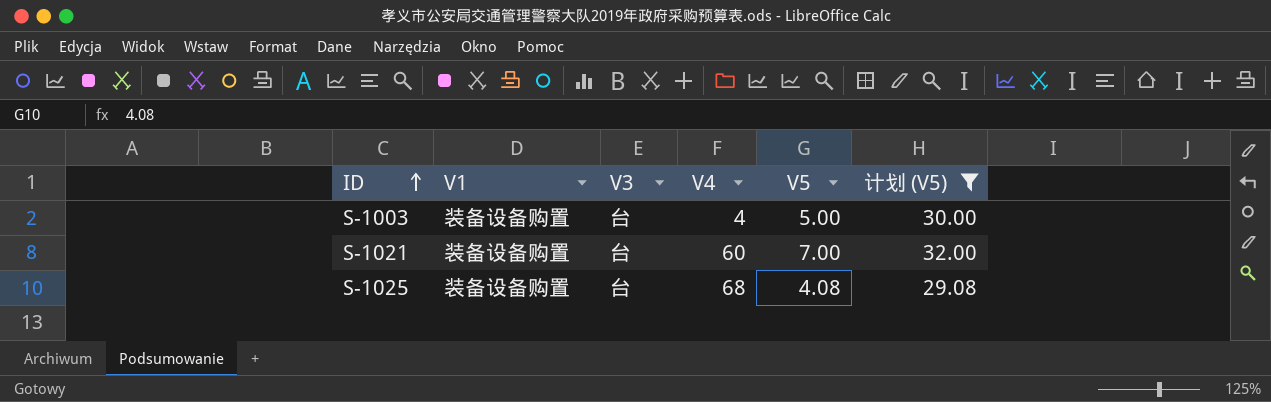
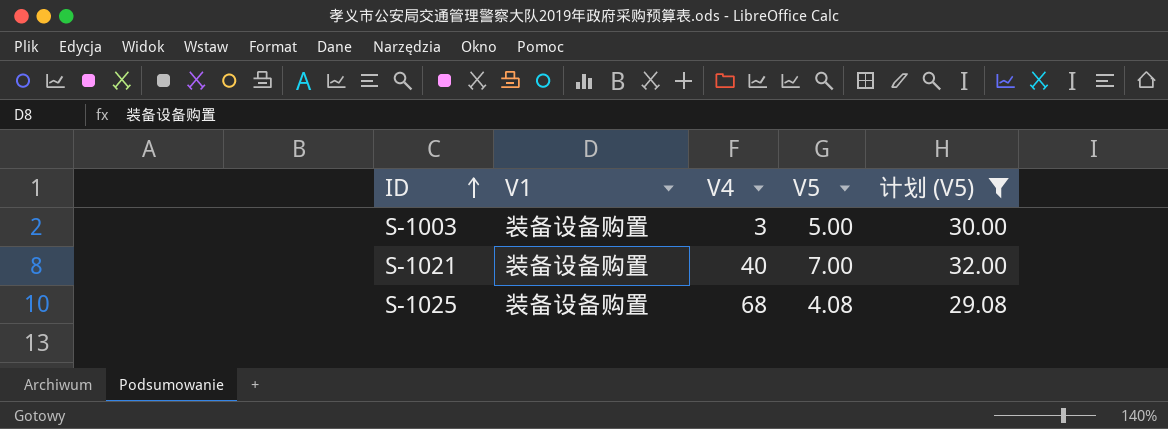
column V3 | position: 3 -> none
S-1003 | V4: 4 -> 3
S-1021 | V4: 60 -> 40

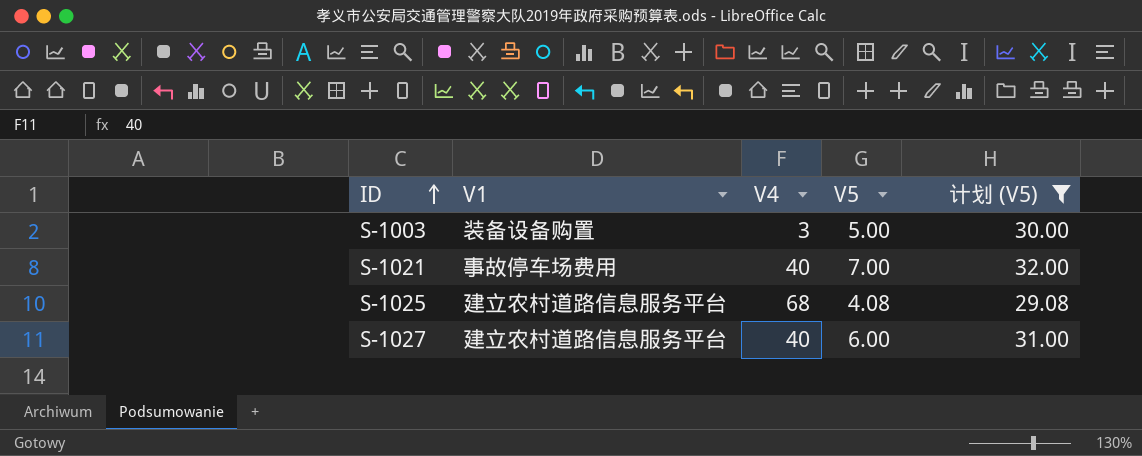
S-1021 | V1: 装备设备购置 -> 事故停车场费用
S-1025 | V1: 装备设备购置 -> 建立农村道路信息服务平台
row S-1027: none -> 建立农村道路信息服务平台 | 40 | 6.00 | 31.00

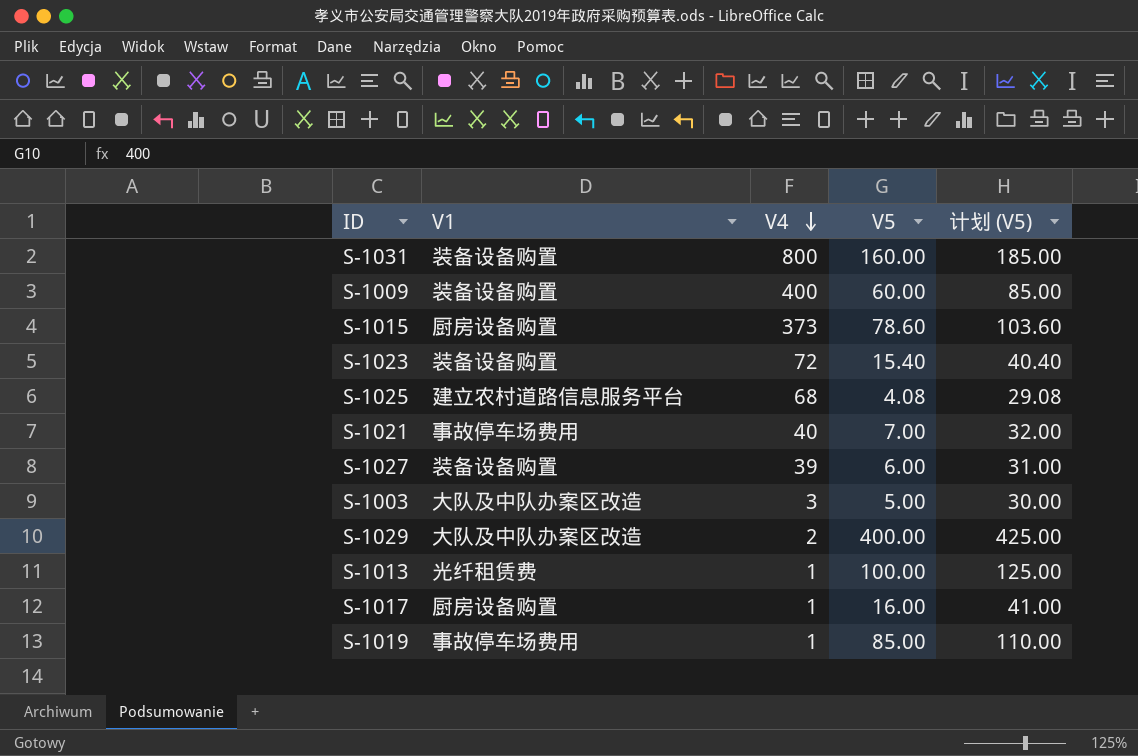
filter: 计划 (V5) <= 32.00 -> none
row order: ID ascending -> V4 descending
S-1027 | V1: 建立农村道路信息服务平台 -> 装备设备购置
S-1027 | V4: 40 -> 39
S-1003 | V1: 装备设备购置 -> 大队及中队办案区改造

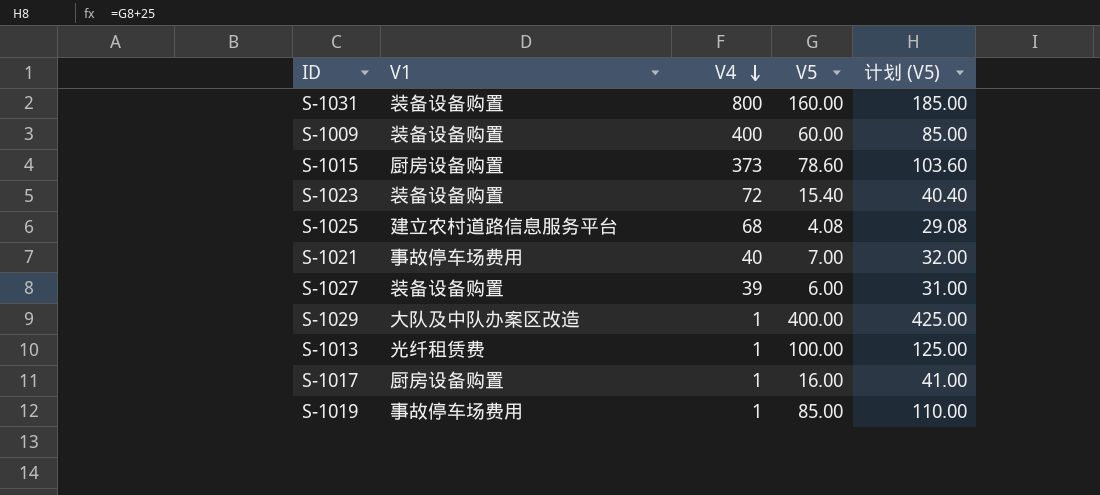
row S-1003: 大队及中队办案区改造 | 3 | 5.00 | 30.00 -> none
S-1029 | V4: 2 -> 1

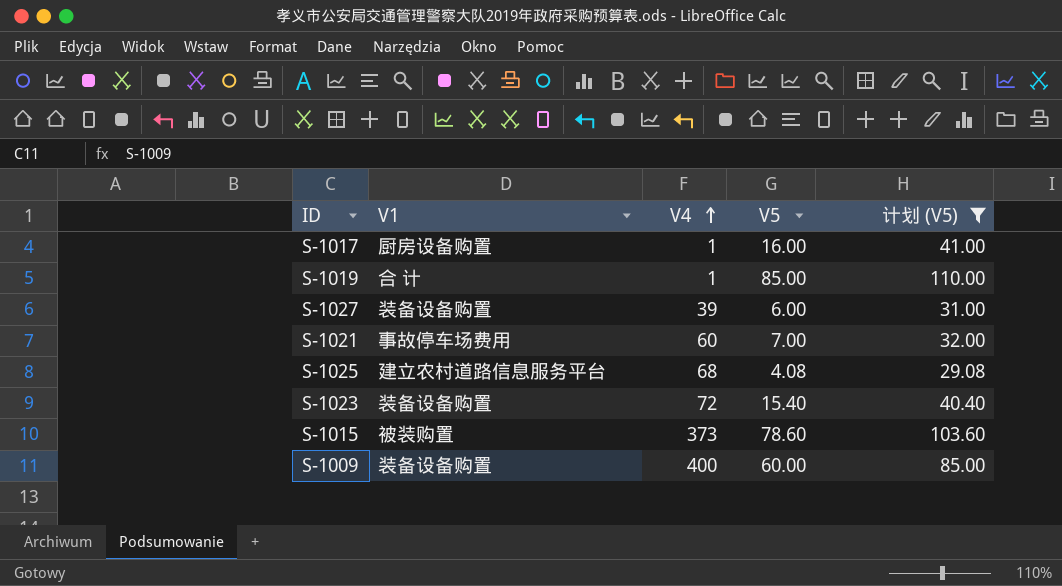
filter: none -> 计划 (V5) <= 110.00
row order: V4 descending -> V4 ascending
S-1019 | V1: 事故停车场费用 -> 合 计
S-1021 | V4: 40 -> 60
S-1015 | V1: 厨房设备购置 -> 被装购置

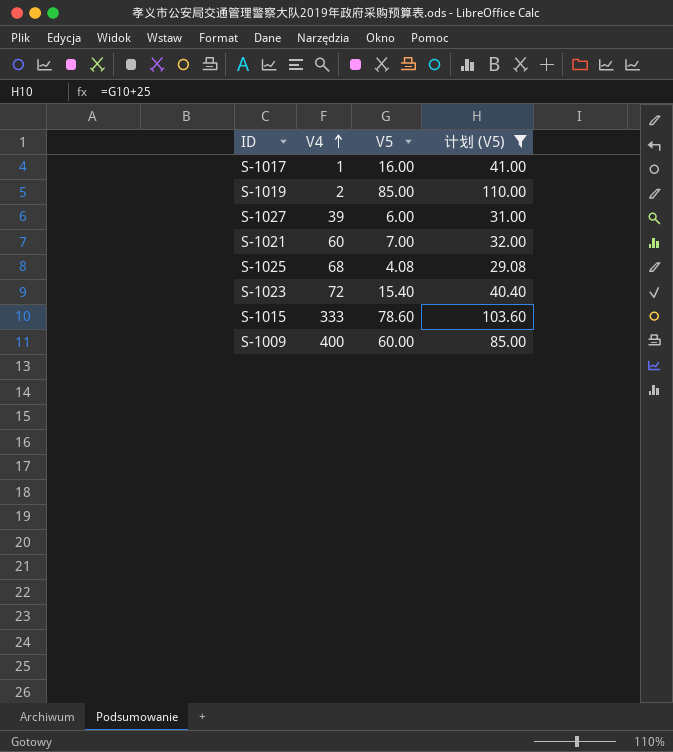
column V1 | position: 2 -> none
S-1019 | V4: 1 -> 2
S-1015 | V4: 373 -> 333

